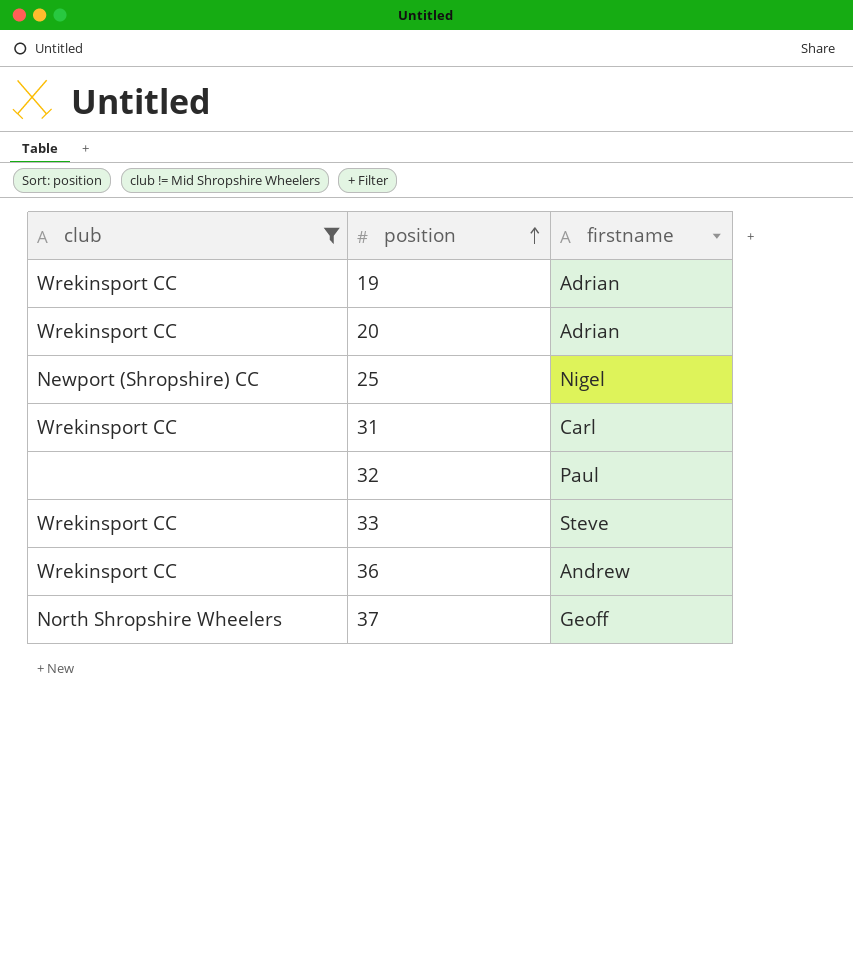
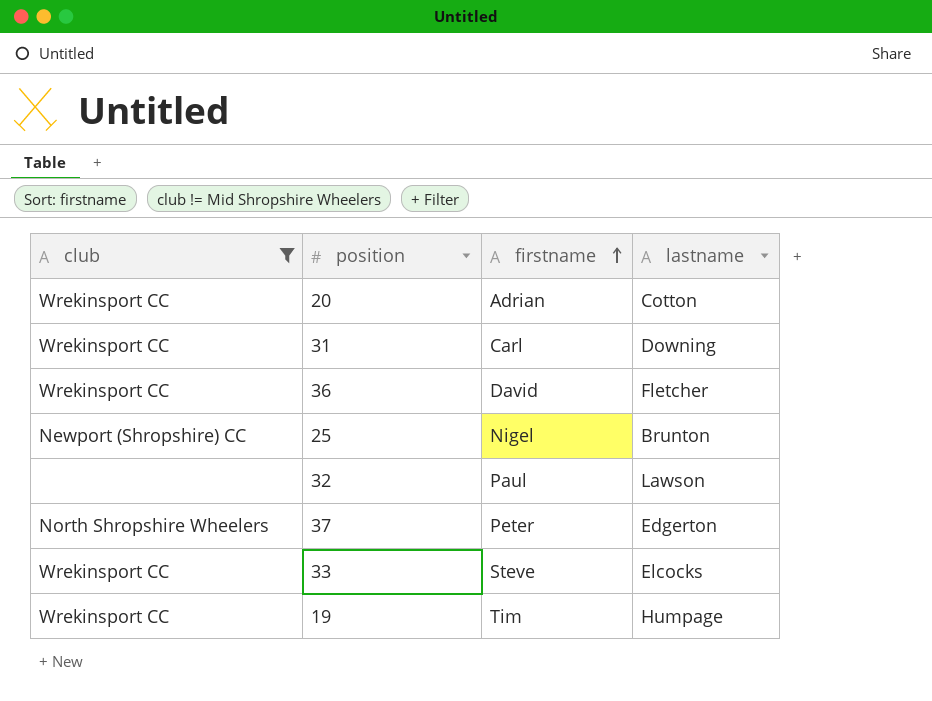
row order: position ascending -> firstname ascending
column lastname | position: none -> 4
36 | firstname: Andrew -> David
37 | firstname: Geoff -> Peter
19 | firstname: Adrian -> Tim

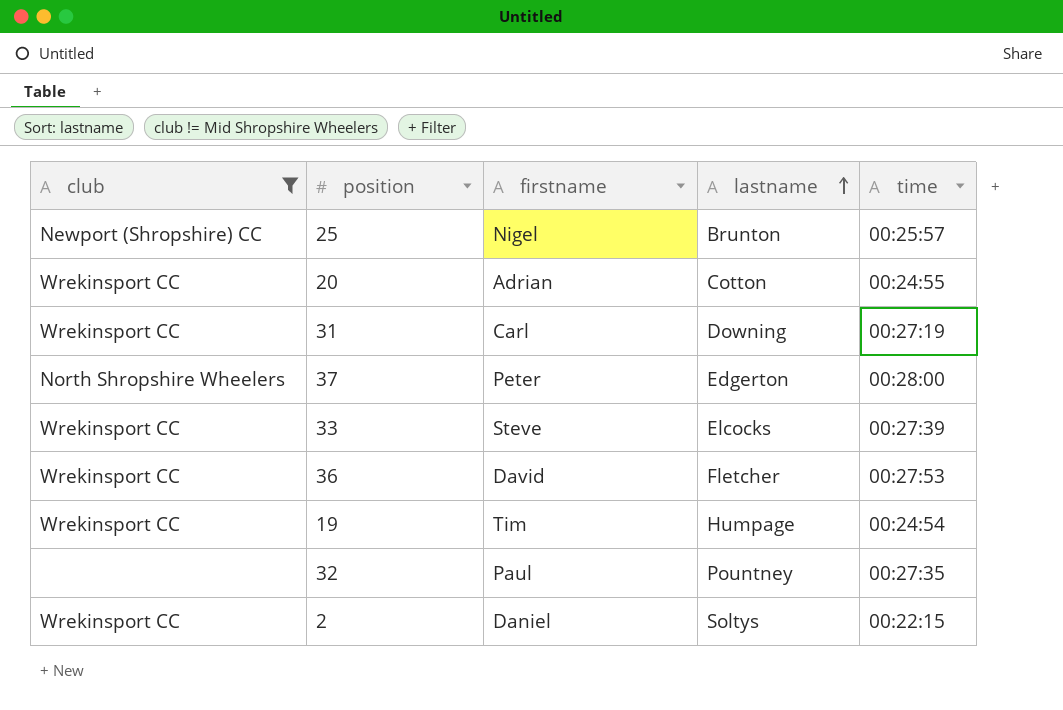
row order: firstname ascending -> lastname ascending
column time | position: none -> 5
32 | lastname: Lawson -> Pountney
row 2: none -> Wrekinsport CC | Daniel | Soltys | 00:22:15

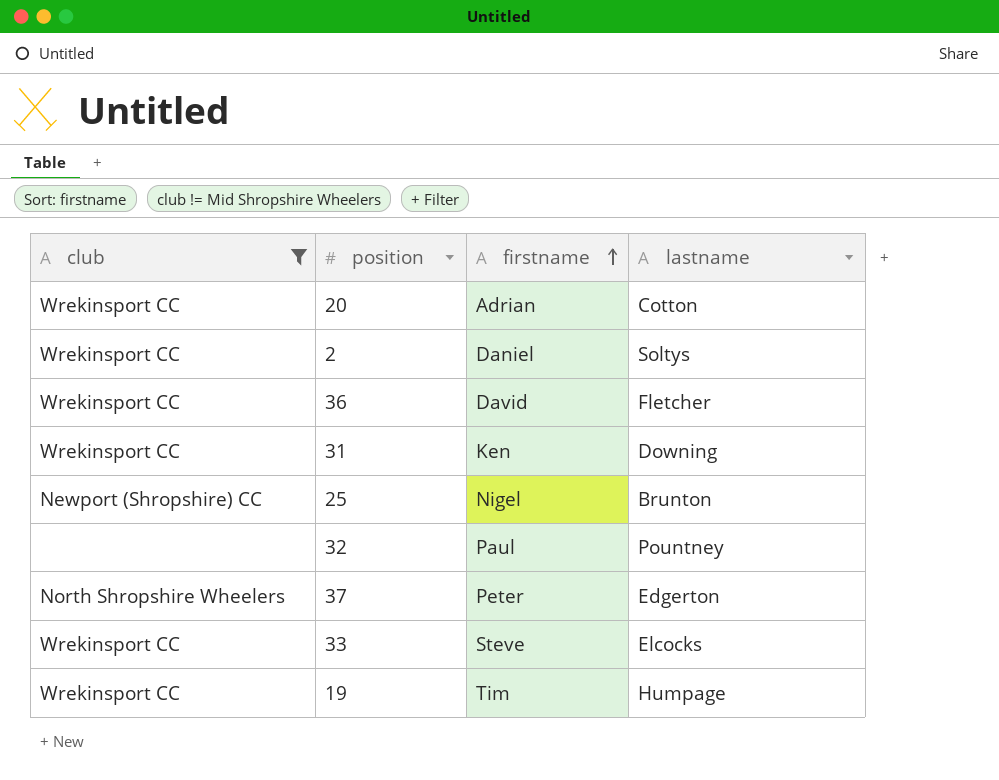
row order: lastname ascending -> firstname ascending
column time | position: 5 -> none
31 | firstname: Carl -> Ken

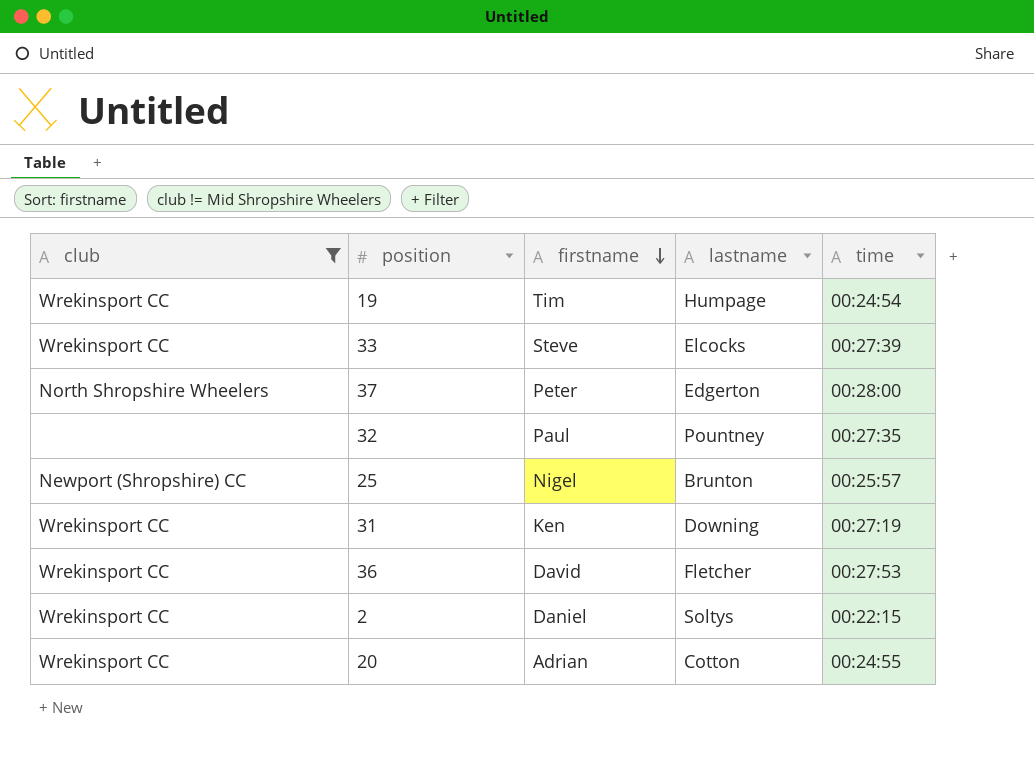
row order: firstname ascending -> firstname descending
column time | position: none -> 5

